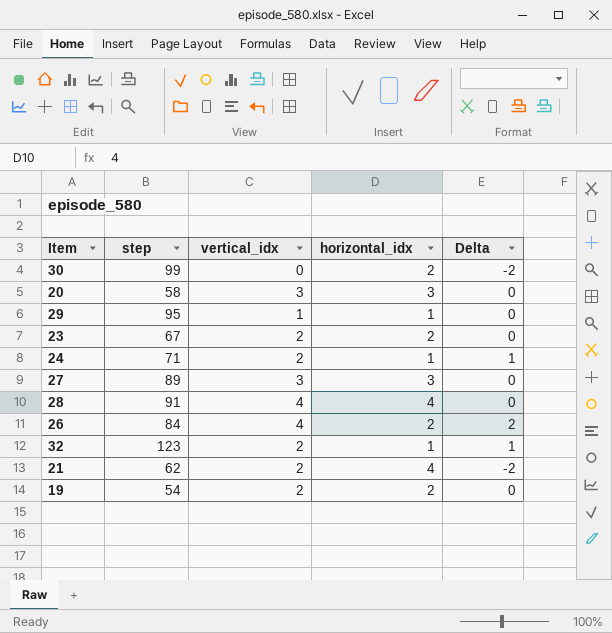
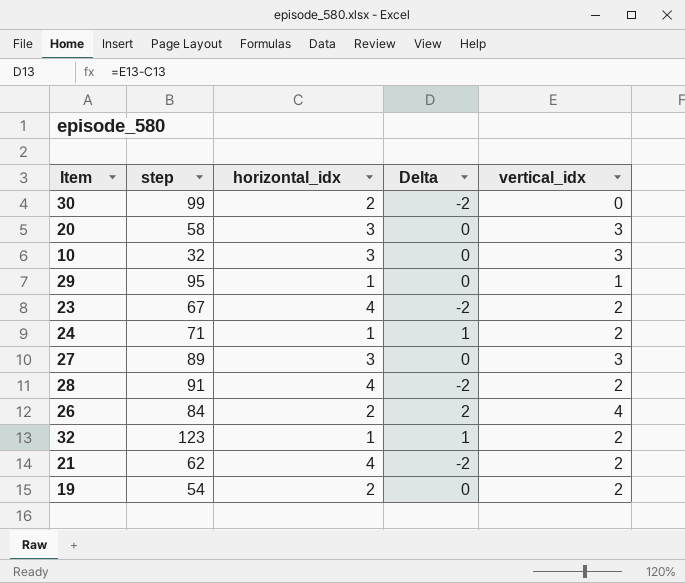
column vertical_idx | position: 3 -> 5
row 10: none -> 32 | 3 | 0 | 3
23 | horizontal_idx: 2 -> 4
23 | Delta: 0 -> -2
28 | Delta: 0 -> -2
28 | vertical_idx: 4 -> 2

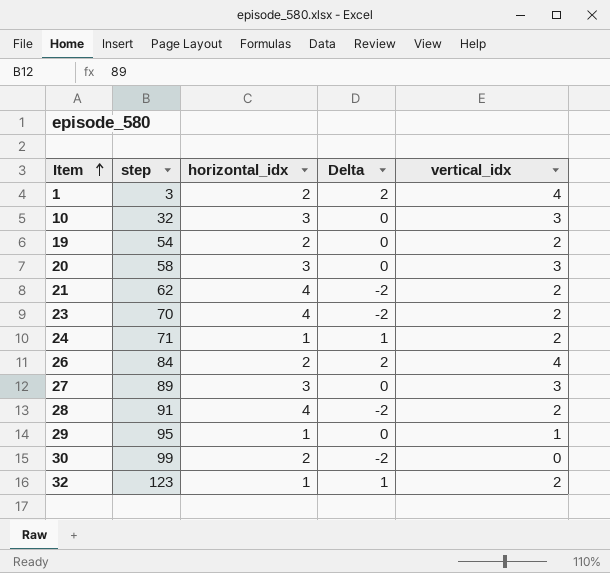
row order: none -> Item ascending
row 1: none -> 3 | 2 | 2 | 4
23 | step: 67 -> 70

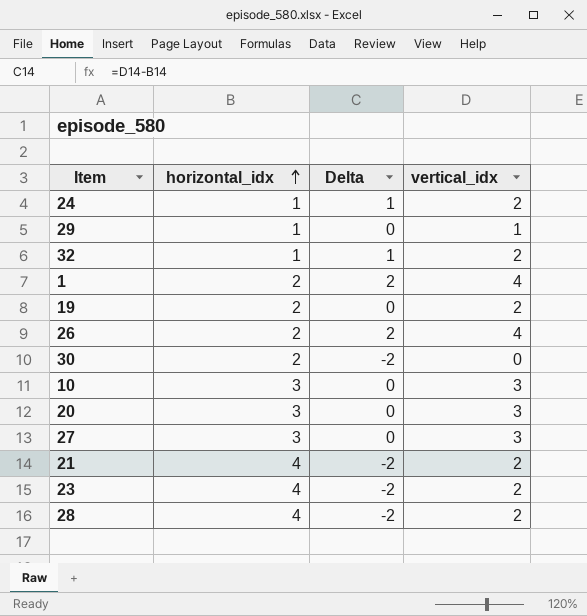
row order: Item ascending -> horizontal_idx ascending
column step | position: 2 -> none

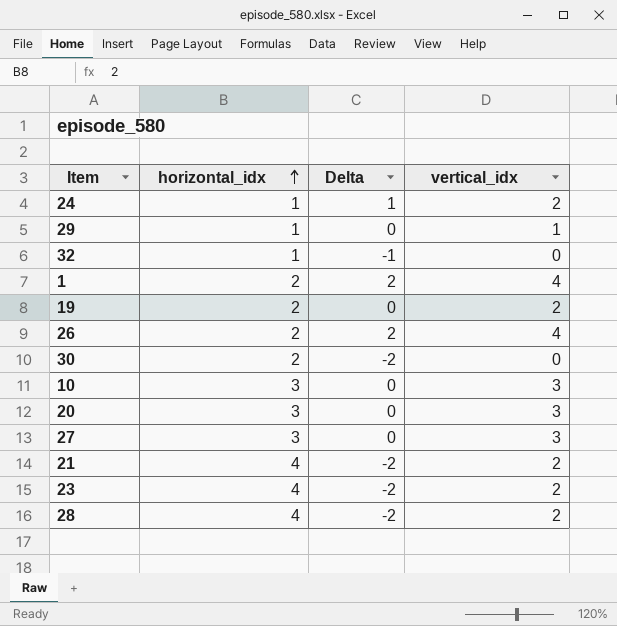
32 | Delta: 1 -> -1
32 | vertical_idx: 2 -> 0

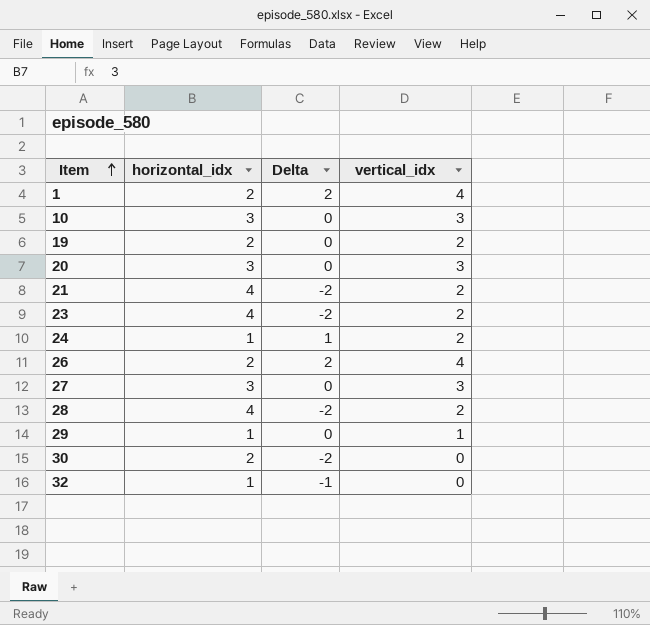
row order: horizontal_idx ascending -> Item ascending

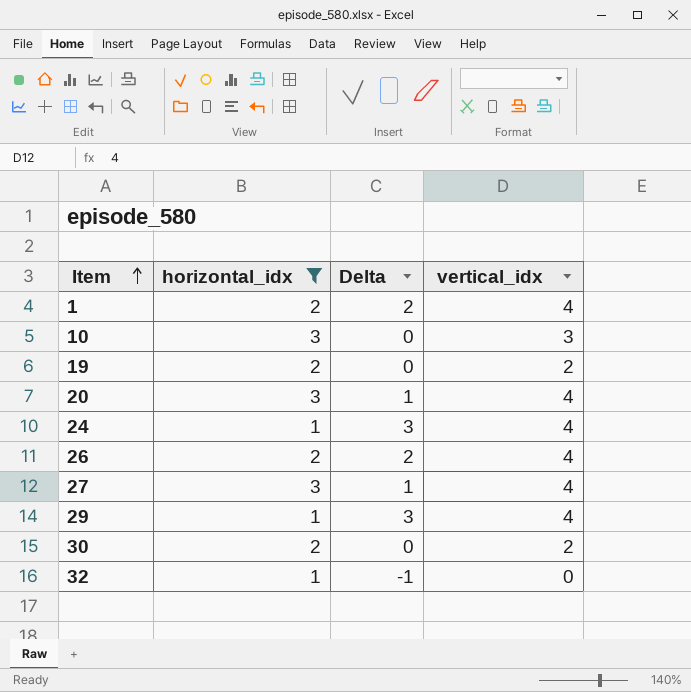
filter: none -> horizontal_idx != 4
20 | Delta: 0 -> 1
20 | vertical_idx: 3 -> 4
24 | Delta: 1 -> 3
24 | vertical_idx: 2 -> 4
27 | Delta: 0 -> 1
27 | vertical_idx: 3 -> 4
29 | Delta: 0 -> 3
29 | vertical_idx: 1 -> 4
30 | Delta: -2 -> 0
30 | vertical_idx: 0 -> 2

